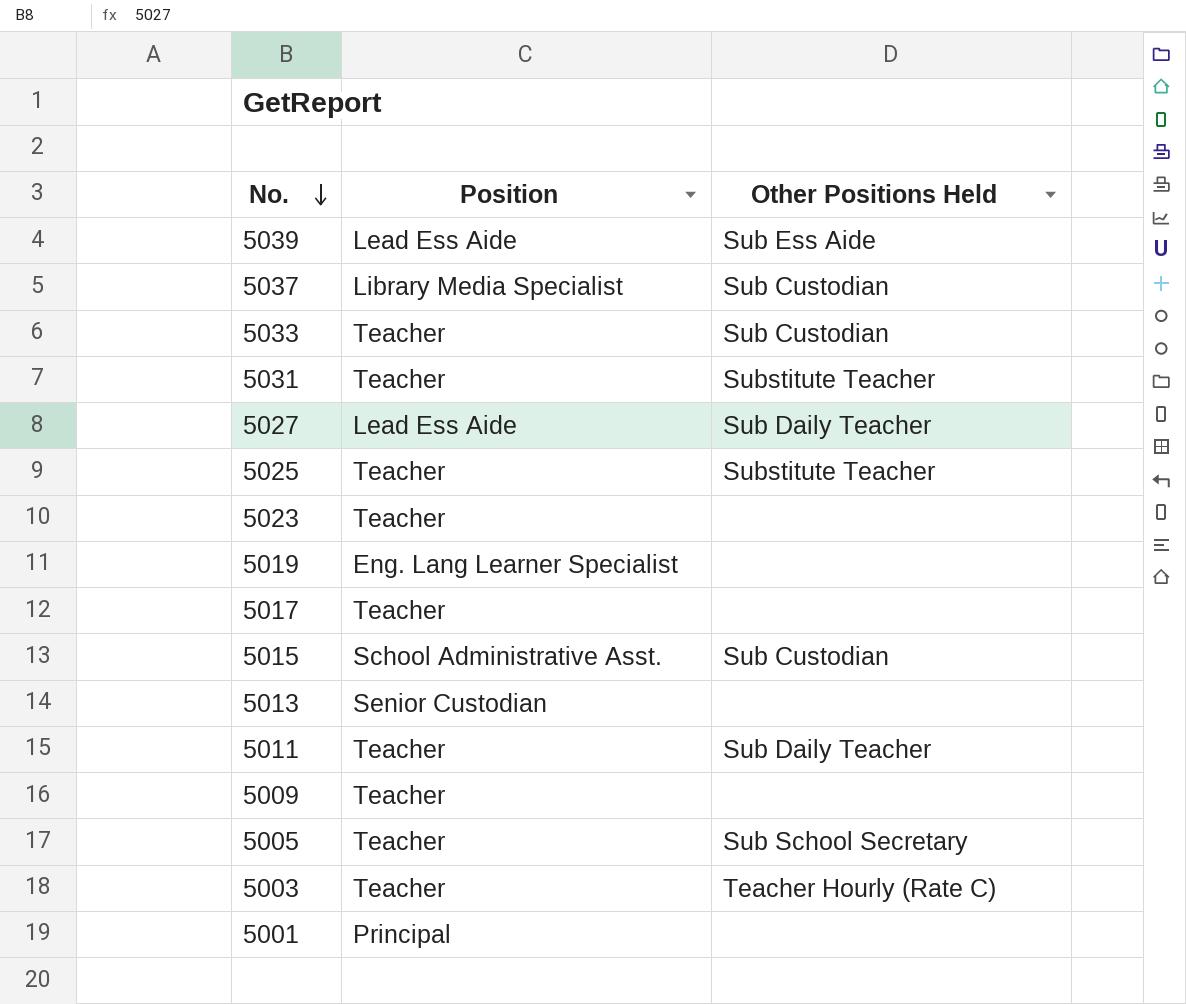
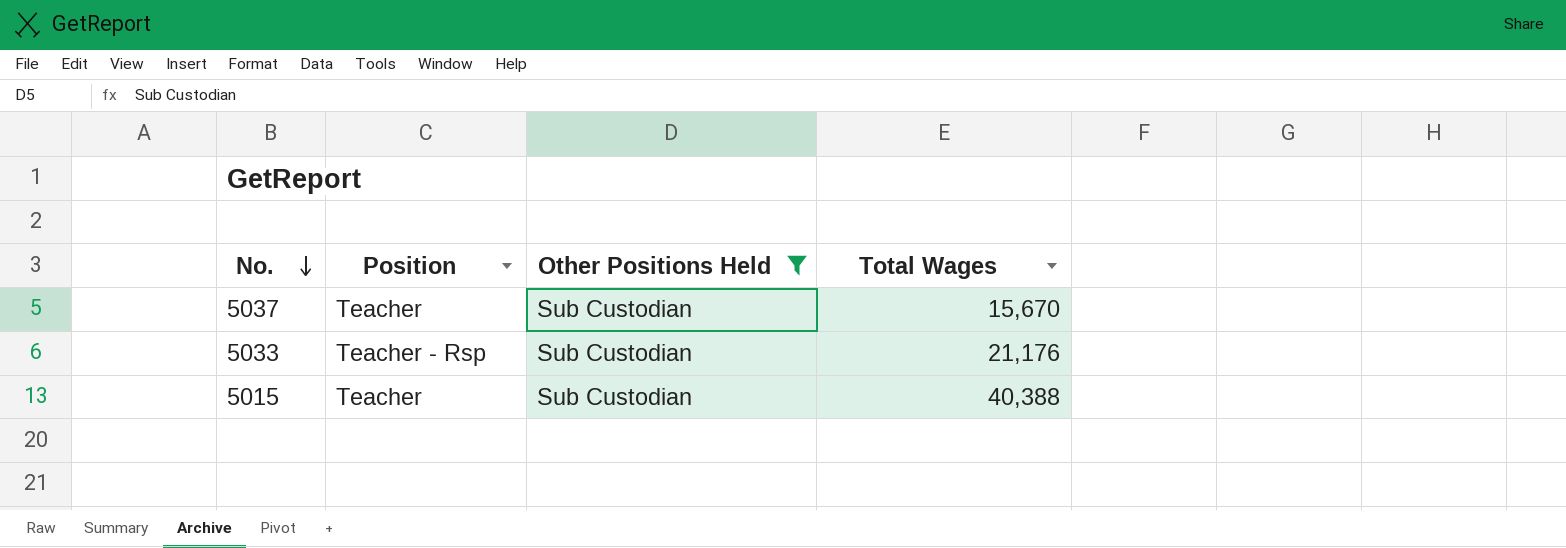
filter: none -> Other Positions Held = Sub Custodian
column Total Wages | position: none -> 4
5037 | Position: Library Media Specialist -> Teacher
5033 | Position: Teacher -> Teacher - Rsp
5015 | Position: School Administrative Asst. -> Teacher

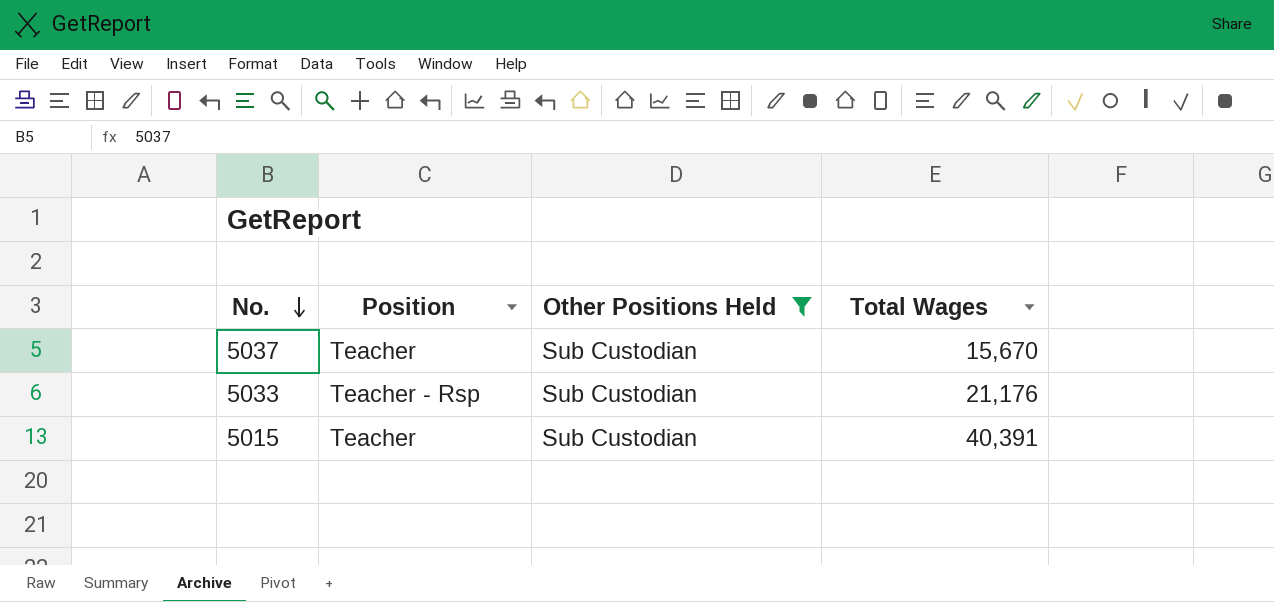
5015 | Total Wages: 40,388 -> 40,391

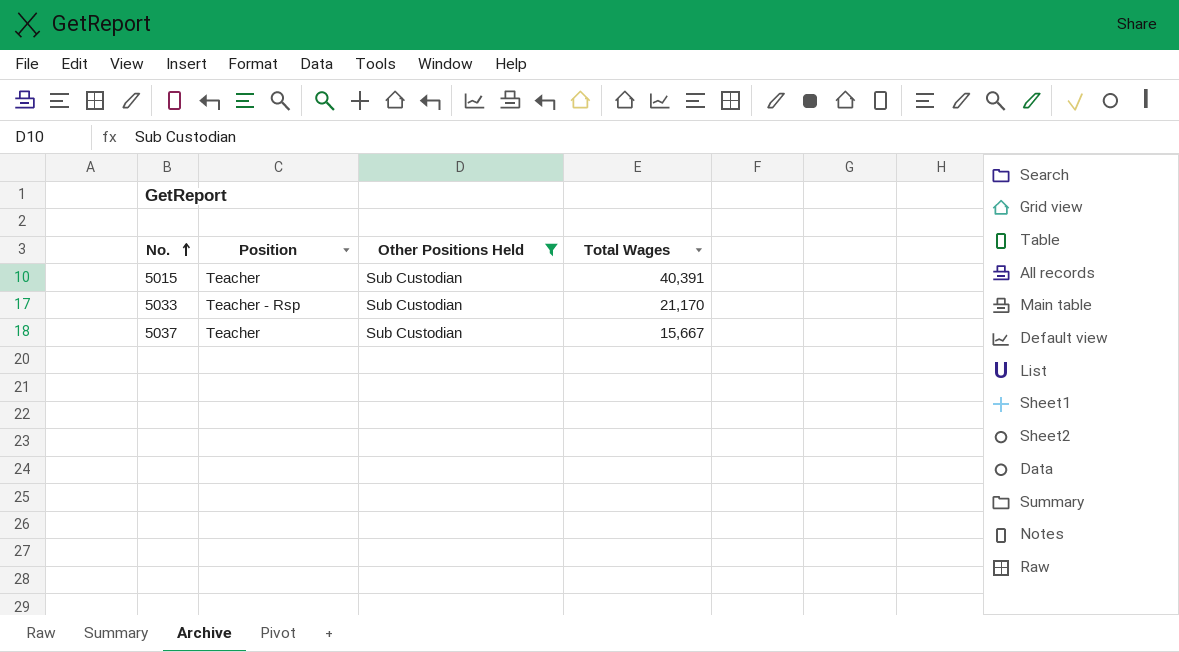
row order: No. descending -> No. ascending
5033 | Total Wages: 21,176 -> 21,170
5037 | Total Wages: 15,670 -> 15,667

